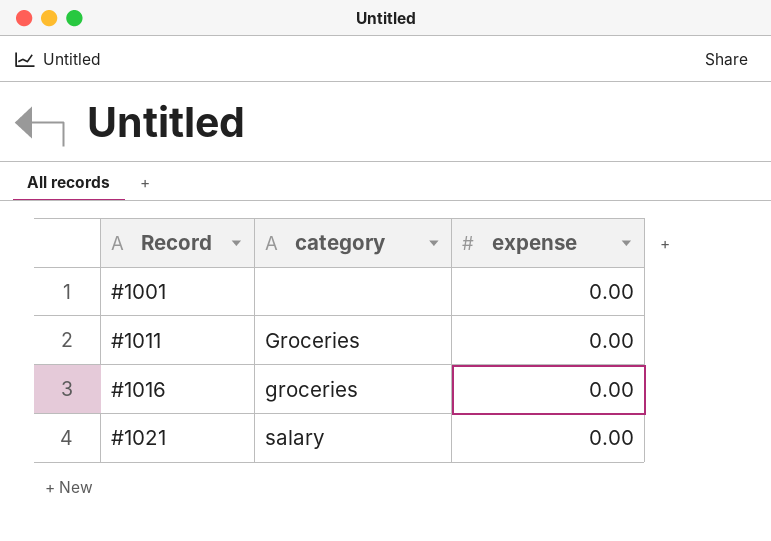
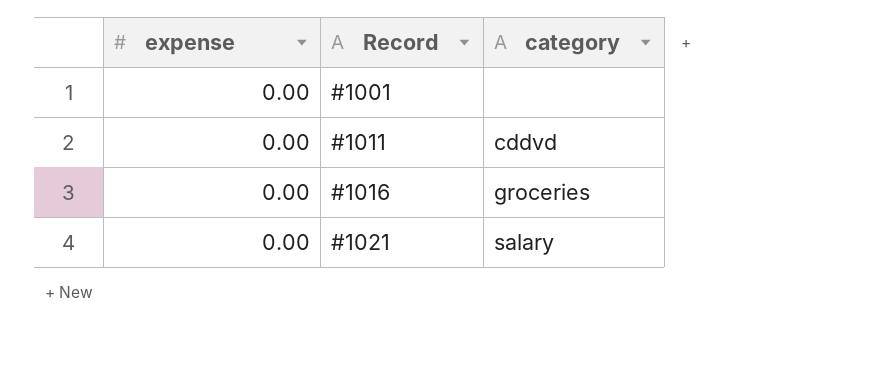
column expense | position: 3 -> 1
#1011 | category: Groceries -> cddvd

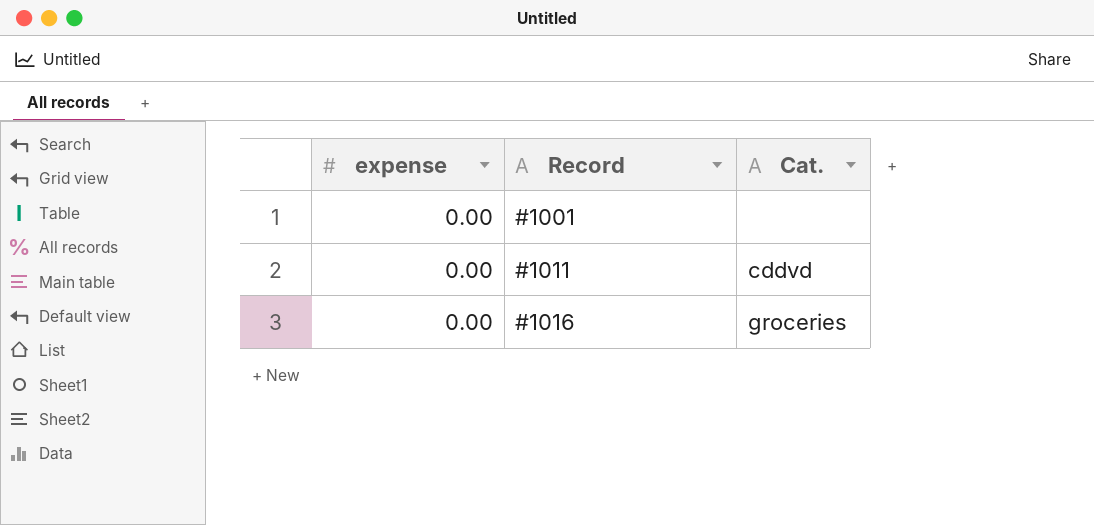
column name: category -> Cat.
row #1021: 0.00 | salary -> none

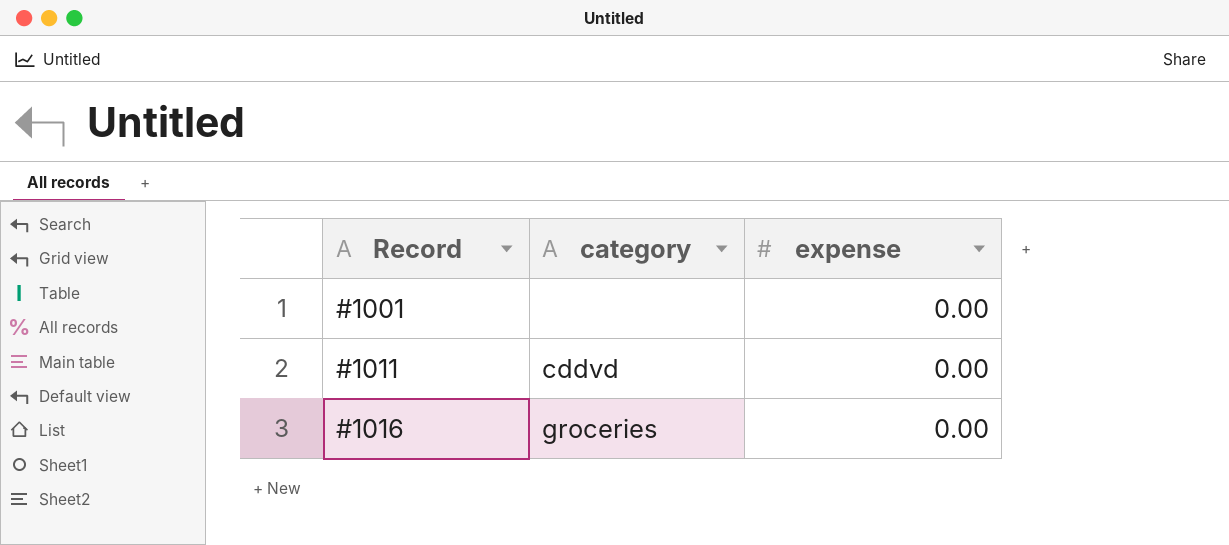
column name: Cat. -> category
column expense | position: 1 -> 3

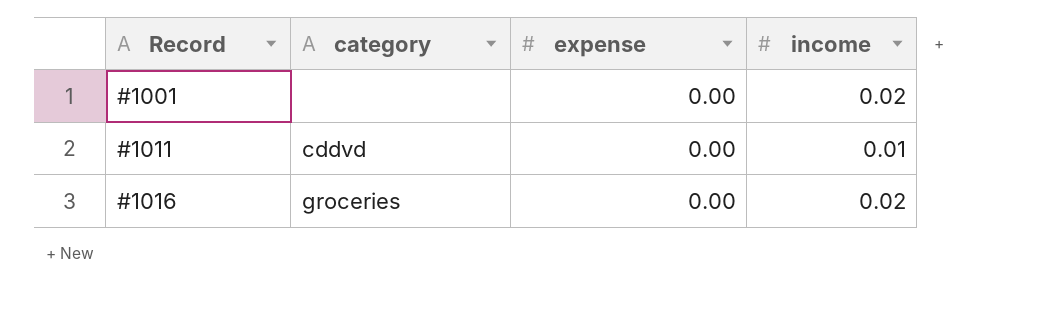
column income | position: none -> 4

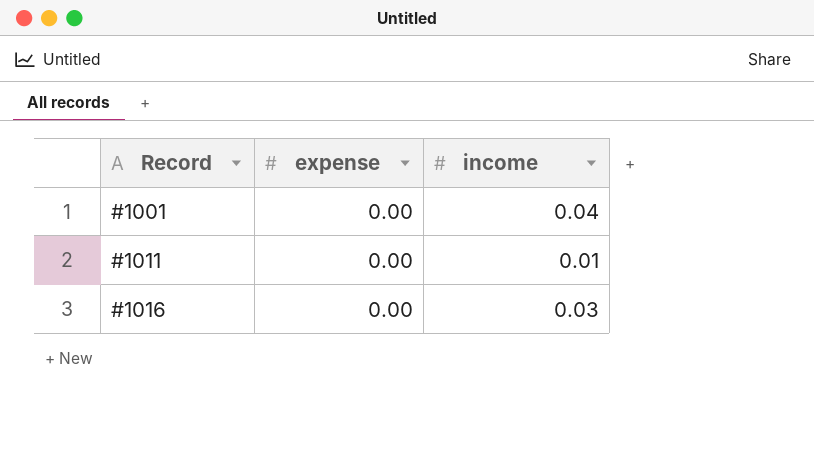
column category | position: 2 -> none
#1001 | income: 0.02 -> 0.04
#1016 | income: 0.02 -> 0.03

